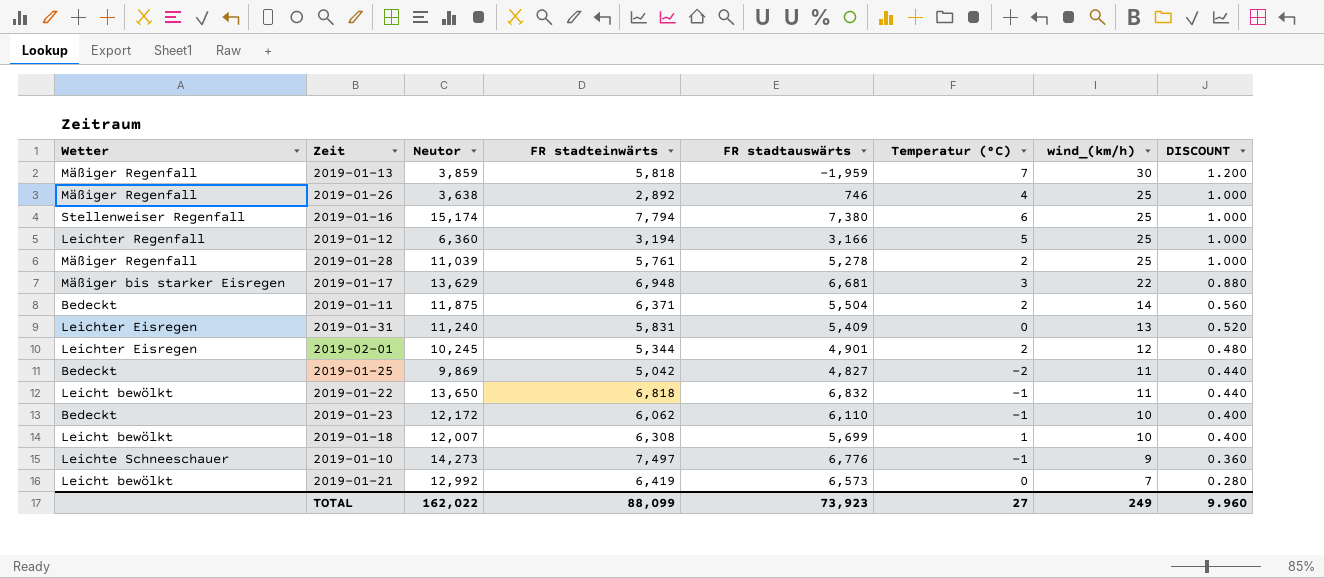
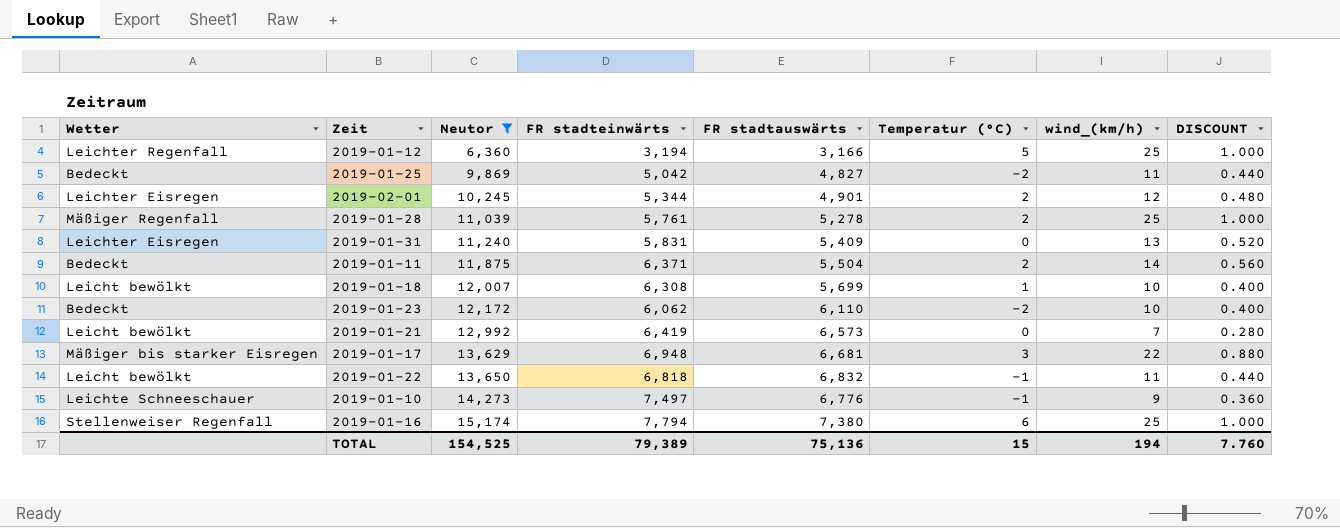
filter: none -> Neutor >= 6,360
row order: wind_(km/h) descending -> Neutor ascending
2019-01-23 | Temperatur (°C): -1 -> -2
TOTAL | Neutor: 162,022 -> 154,525
TOTAL | FR stadteinwärts: 88,099 -> 79,389
TOTAL | FR stadtauswärts: 73,923 -> 75,136
TOTAL | Temperatur (°C): 27 -> 15
TOTAL | wind_(km/h): 249 -> 194
TOTAL | DISCOUNT: 9.960 -> 7.760

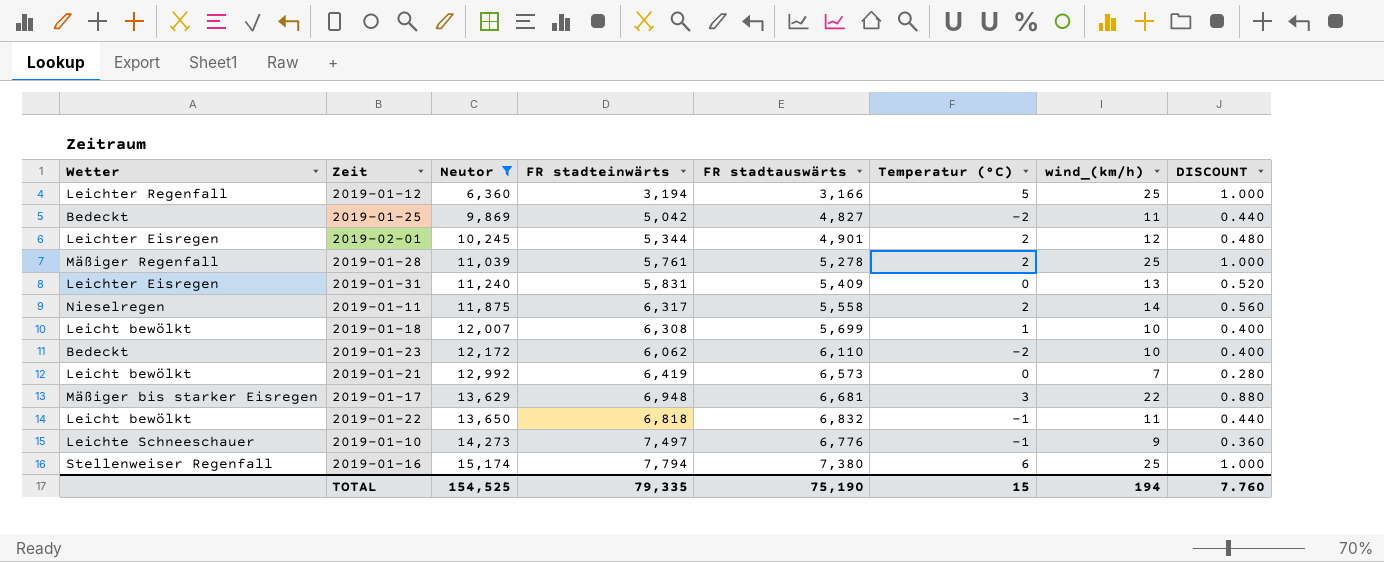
2019-01-11 | Wetter: Bedeckt -> Nieselregen
2019-01-11 | FR stadteinwärts: 6,371 -> 6,317
2019-01-11 | FR stadtauswärts: 5,504 -> 5,558
TOTAL | FR stadteinwärts: 79,389 -> 79,335
TOTAL | FR stadtauswärts: 75,136 -> 75,190

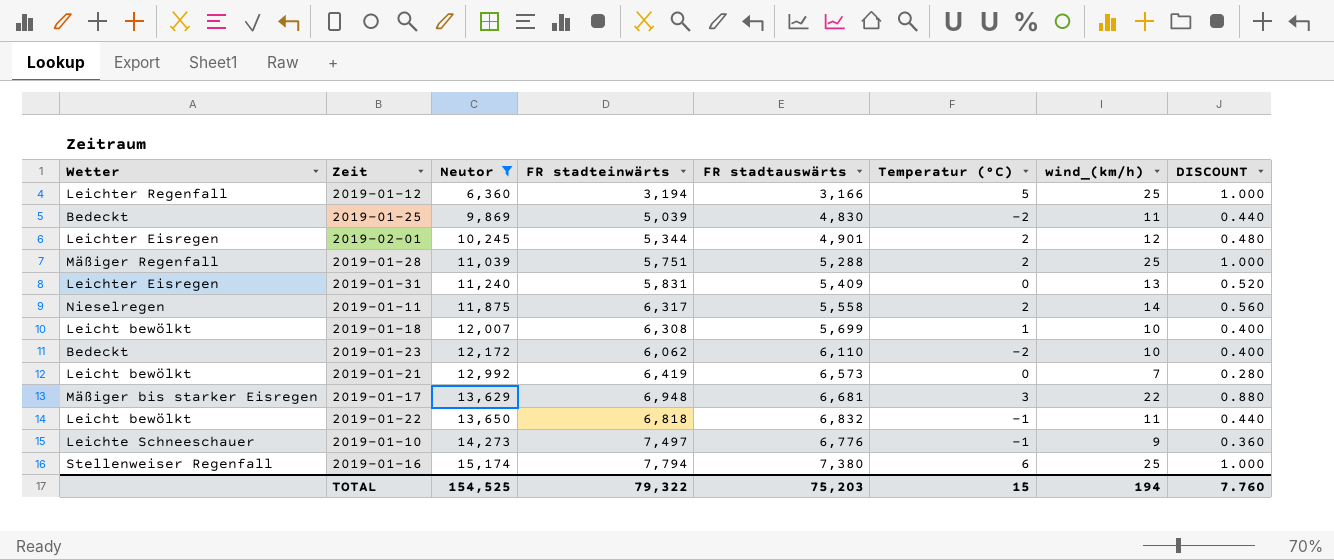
2019-01-25 | FR stadteinwärts: 5,042 -> 5,039
2019-01-25 | FR stadtauswärts: 4,827 -> 4,830
2019-01-28 | FR stadteinwärts: 5,761 -> 5,751
2019-01-28 | FR stadtauswärts: 5,278 -> 5,288
TOTAL | FR stadteinwärts: 79,335 -> 79,322
TOTAL | FR stadtauswärts: 75,190 -> 75,203

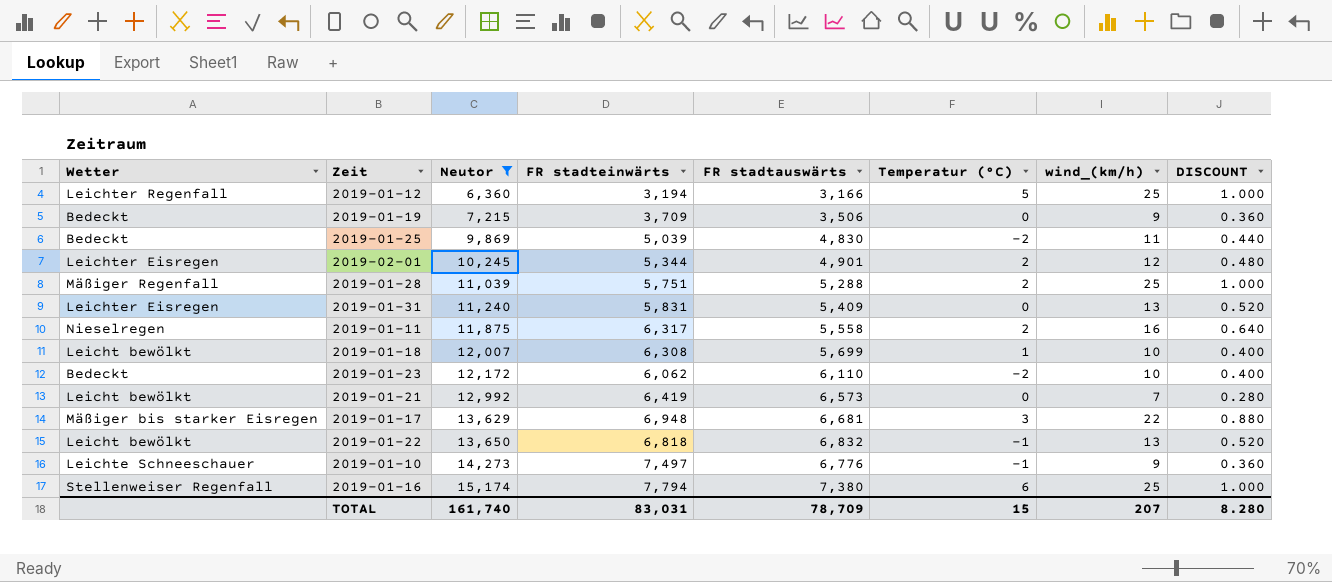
row 2019-01-19: none -> Bedeckt | 7,215 | 3,709 | 3,506 | 0 | 9 | 0.360
2019-01-11 | wind_(km/h): 14 -> 16
2019-01-11 | DISCOUNT: 0.560 -> 0.640
2019-01-22 | wind_(km/h): 11 -> 13
2019-01-22 | DISCOUNT: 0.440 -> 0.520
TOTAL | Neutor: 154,525 -> 161,740
TOTAL | FR stadteinwärts: 79,322 -> 83,031
TOTAL | FR stadtauswärts: 75,203 -> 78,709
TOTAL | wind_(km/h): 194 -> 207
TOTAL | DISCOUNT: 7.760 -> 8.280

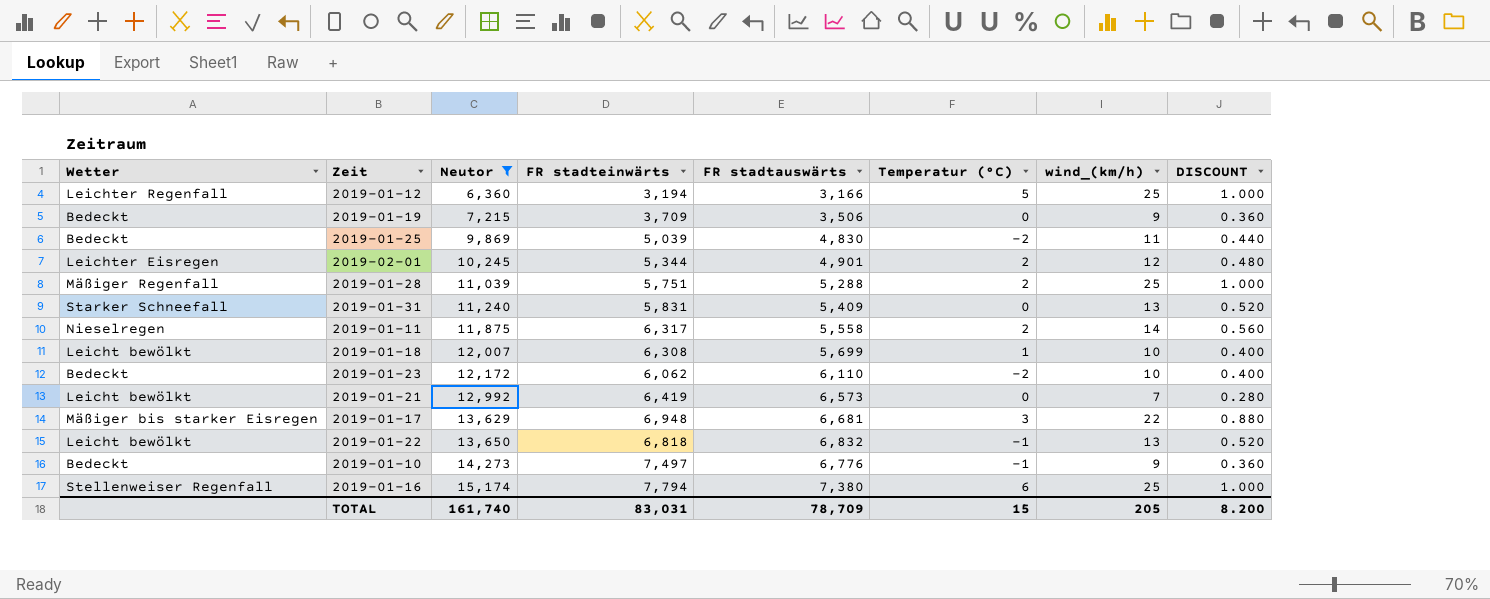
2019-01-31 | Wetter: Leichter Eisregen -> Starker Schneefall
2019-01-11 | wind_(km/h): 16 -> 14
2019-01-11 | DISCOUNT: 0.640 -> 0.560
2019-01-10 | Wetter: Leichte Schneeschauer -> Bedeckt
TOTAL | wind_(km/h): 207 -> 205
TOTAL | DISCOUNT: 8.280 -> 8.200

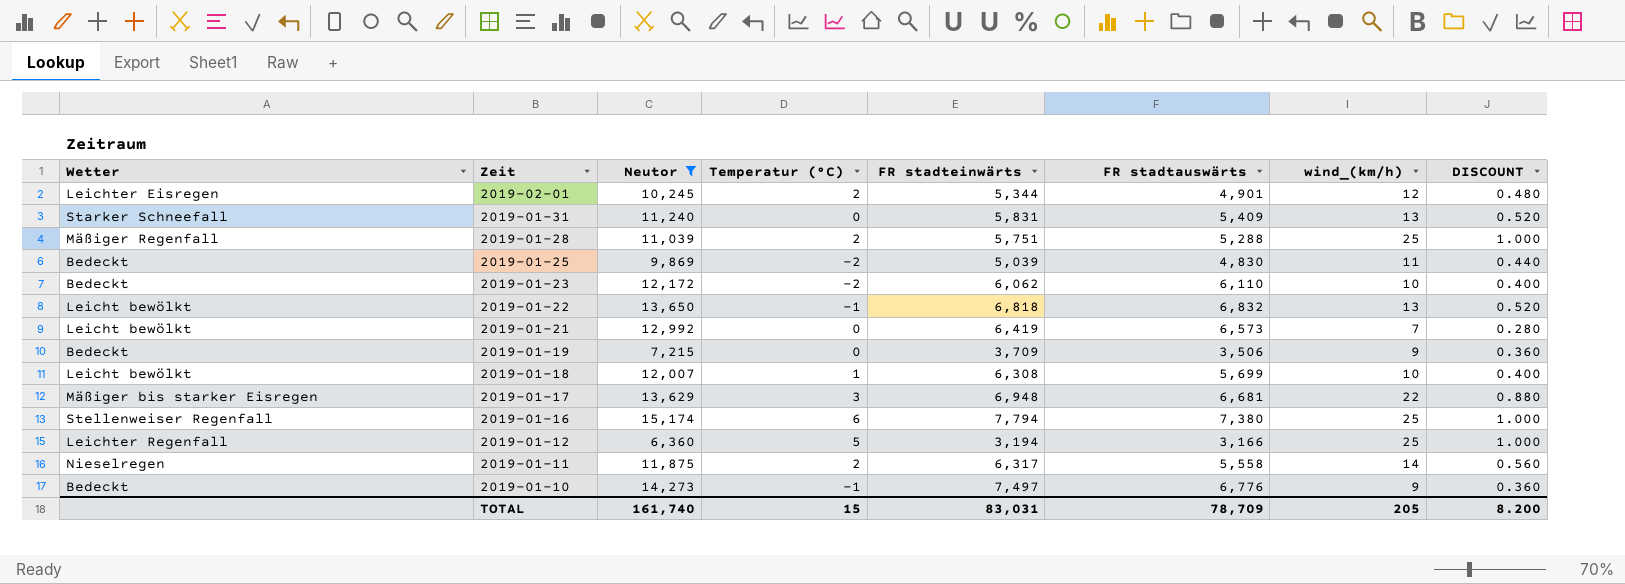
row order: Neutor ascending -> Zeit descending
column Temperatur (°C) | position: 6 -> 4

